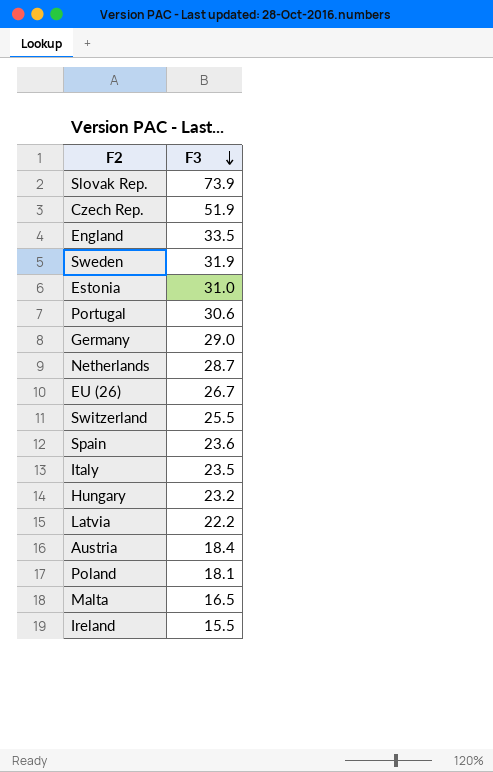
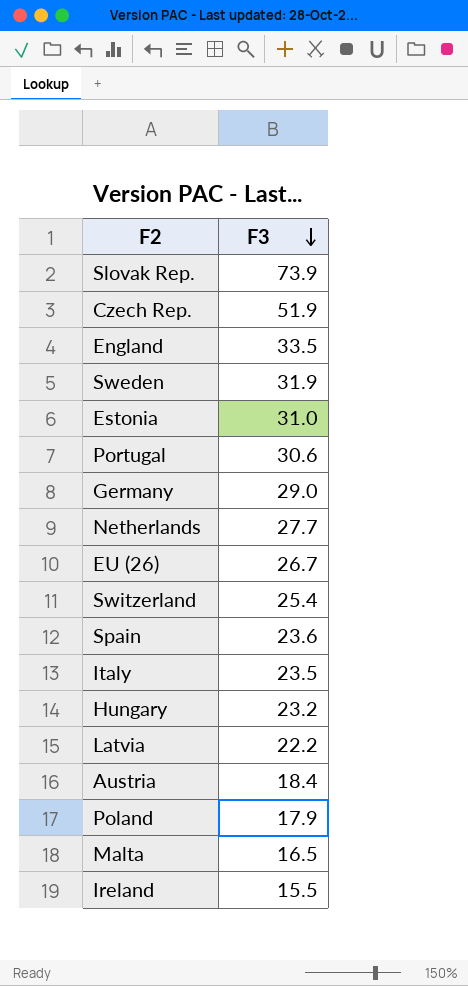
Netherlands | F3: 28.7 -> 27.7
Switzerland | F3: 25.5 -> 25.4
Poland | F3: 18.1 -> 17.9

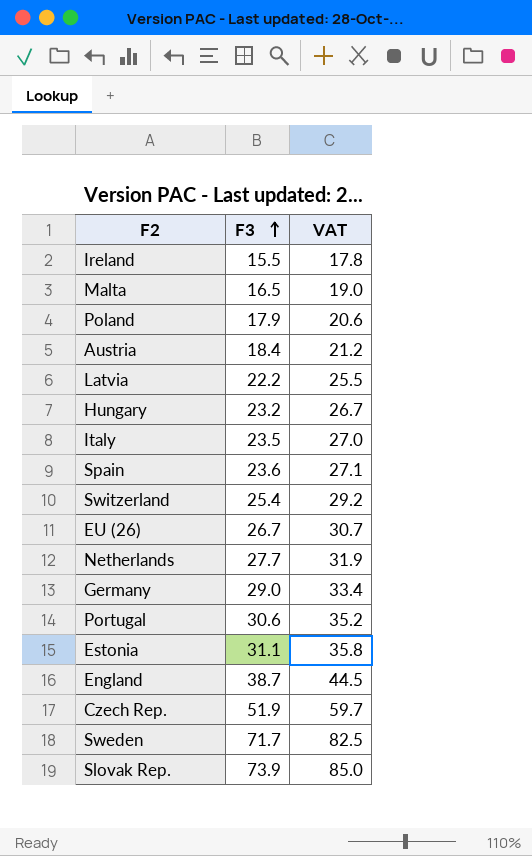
row order: F3 descending -> F3 ascending
column VAT | formula: none -> [F3] * 1.15
Estonia | F3: 31.0 -> 31.1
England | F3: 33.5 -> 38.7
Sweden | F3: 31.9 -> 71.7

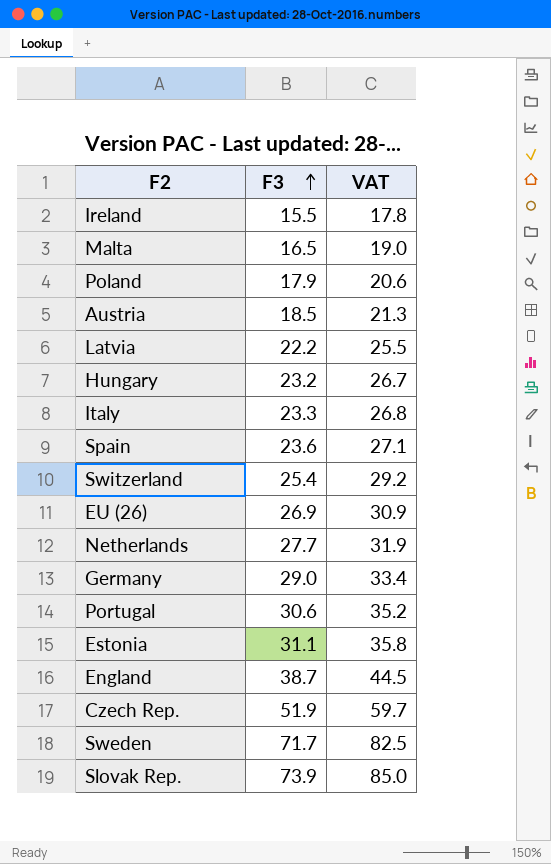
Austria | F3: 18.4 -> 18.5
Austria | VAT: 21.2 -> 21.3
Italy | F3: 23.5 -> 23.3
Italy | VAT: 27.0 -> 26.8
EU (26) | F3: 26.7 -> 26.9
EU (26) | VAT: 30.7 -> 30.9

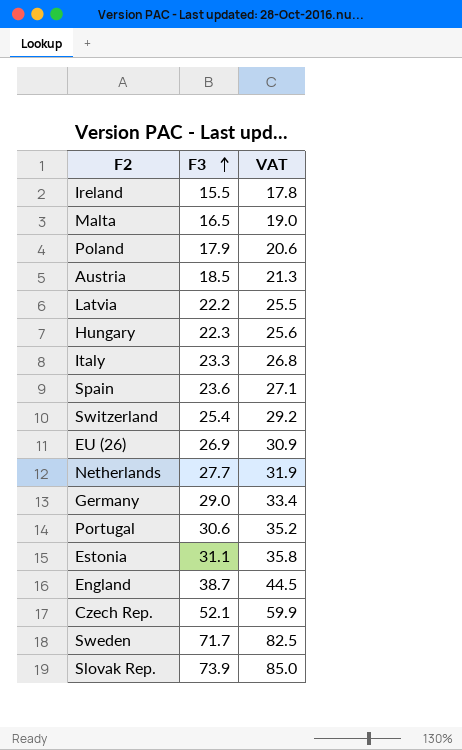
Hungary | F3: 23.2 -> 22.3
Hungary | VAT: 26.7 -> 25.6
Czech Rep. | F3: 51.9 -> 52.1
Czech Rep. | VAT: 59.7 -> 59.9

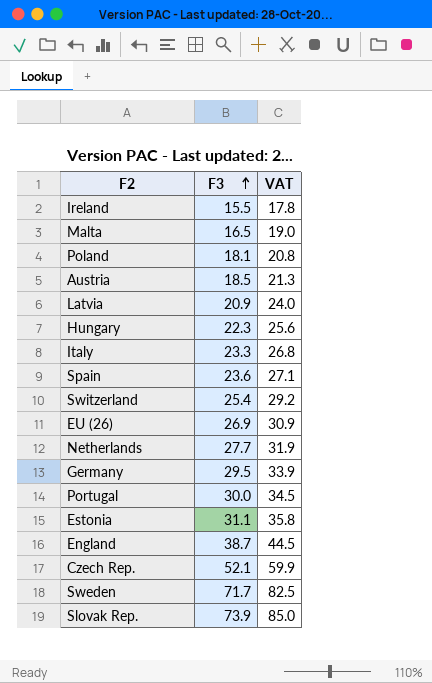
Poland | F3: 17.9 -> 18.1
Poland | VAT: 20.6 -> 20.8
Latvia | F3: 22.2 -> 20.9
Latvia | VAT: 25.5 -> 24.0
Germany | F3: 29.0 -> 29.5
Germany | VAT: 33.4 -> 33.9
Portugal | F3: 30.6 -> 30.0
Portugal | VAT: 35.2 -> 34.5

